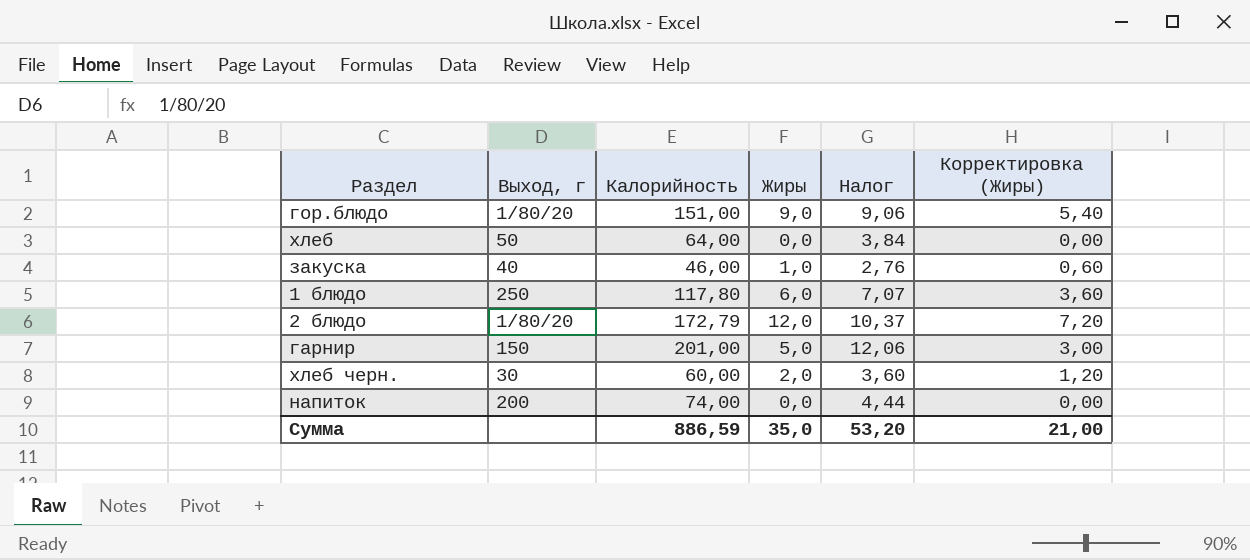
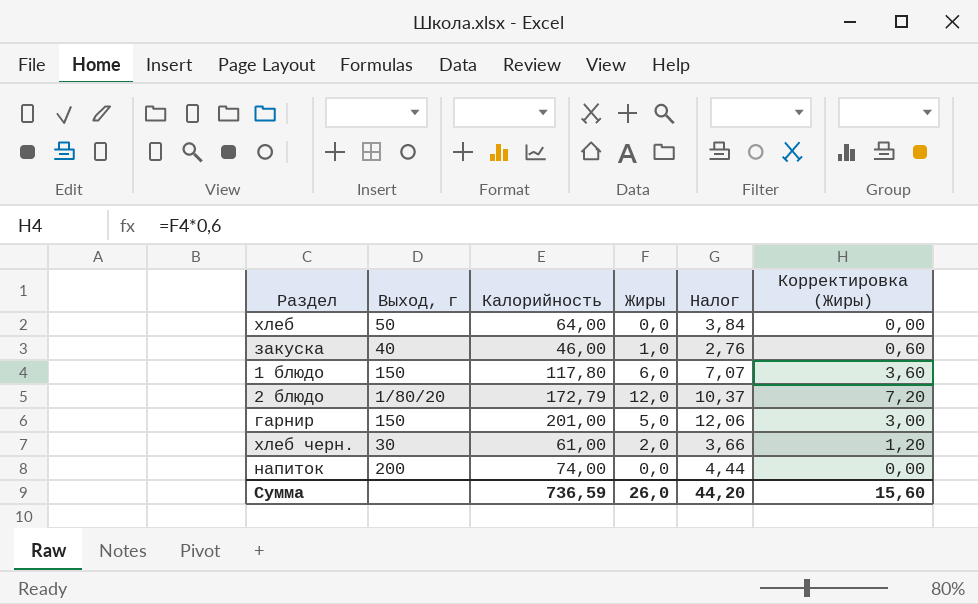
row гор.блюдо: 1/80/20 | 151,00 | 9,0 | 9,06 | 5,40 -> none
1 блюдо | Выход, г: 250 -> 150
хлеб черн. | Калорийность: 60,00 -> 61,00
хлеб черн. | Налог: 3,60 -> 3,66
Сумма | Калорийность: 886,59 -> 736,59
Сумма | Жиры: 35,0 -> 26,0
Сумма | Налог: 53,20 -> 44,20
Сумма | Корректировка (Жиры): 21,00 -> 15,60

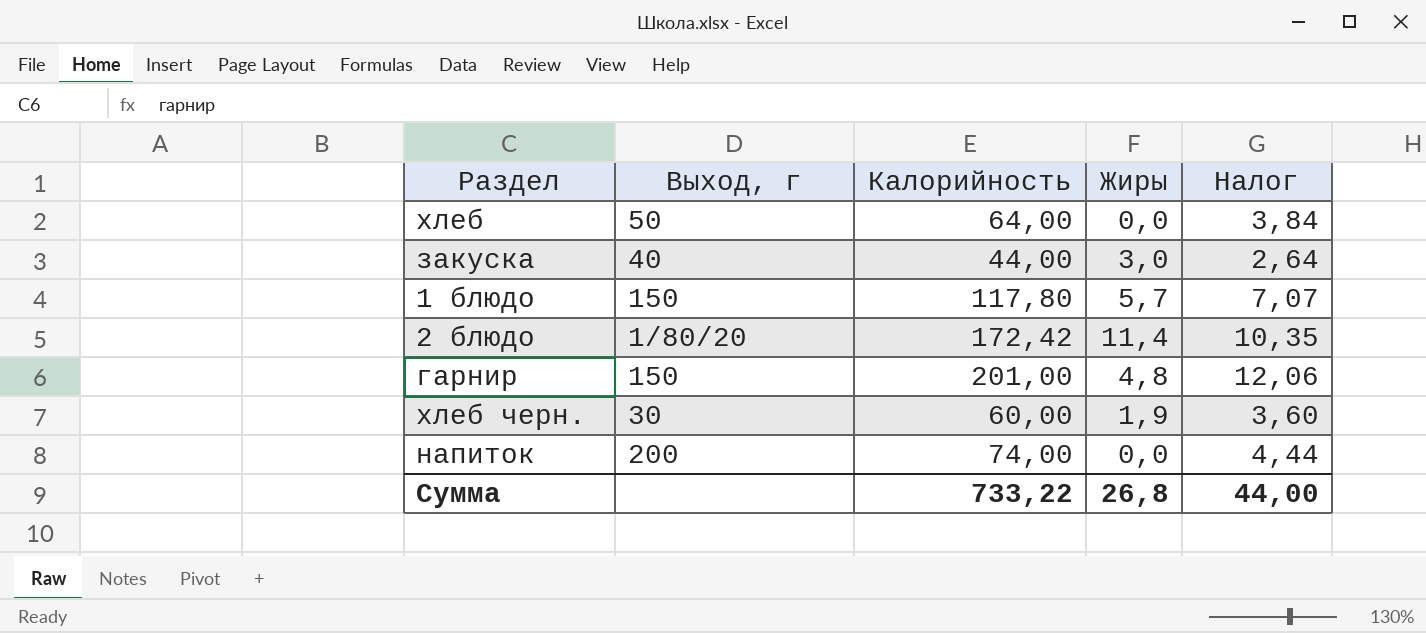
column Корректировка (Жиры) | formula: [Жиры] * 0,6 -> none
закуска | Калорийность: 46,00 -> 44,00
закуска | Жиры: 1,0 -> 3,0
закуска | Налог: 2,76 -> 2,64
1 блюдо | Жиры: 6,0 -> 5,7
2 блюдо | Калорийность: 172,79 -> 172,42
2 блюдо | Жиры: 12,0 -> 11,4
2 блюдо | Налог: 10,37 -> 10,35
гарнир | Жиры: 5,0 -> 4,8
хлеб черн. | Калорийность: 61,00 -> 60,00
хлеб черн. | Жиры: 2,0 -> 1,9
хлеб черн. | Налог: 3,66 -> 3,60
Сумма | Калорийность: 736,59 -> 733,22
Сумма | Жиры: 26,0 -> 26,8
Сумма | Налог: 44,20 -> 44,00

